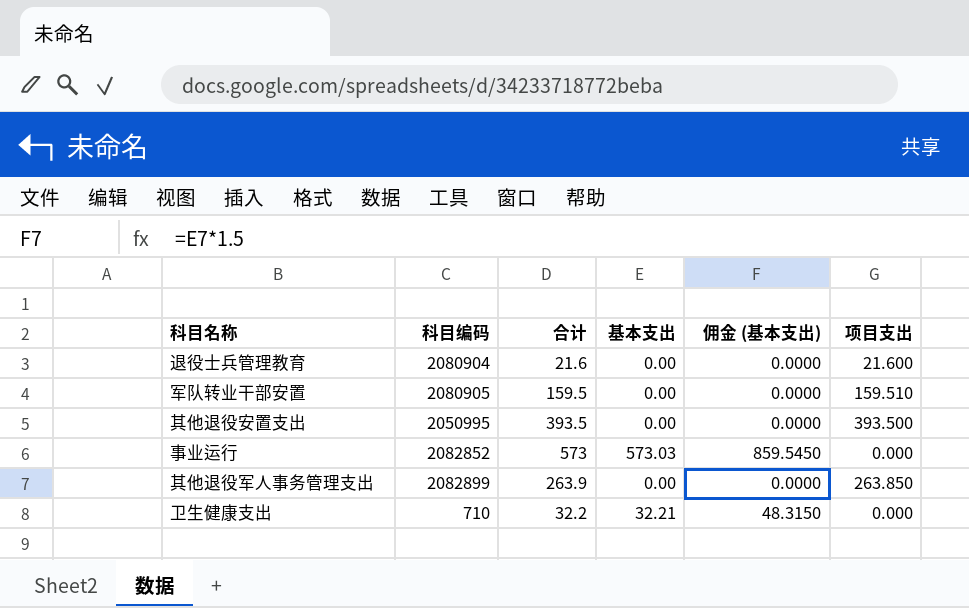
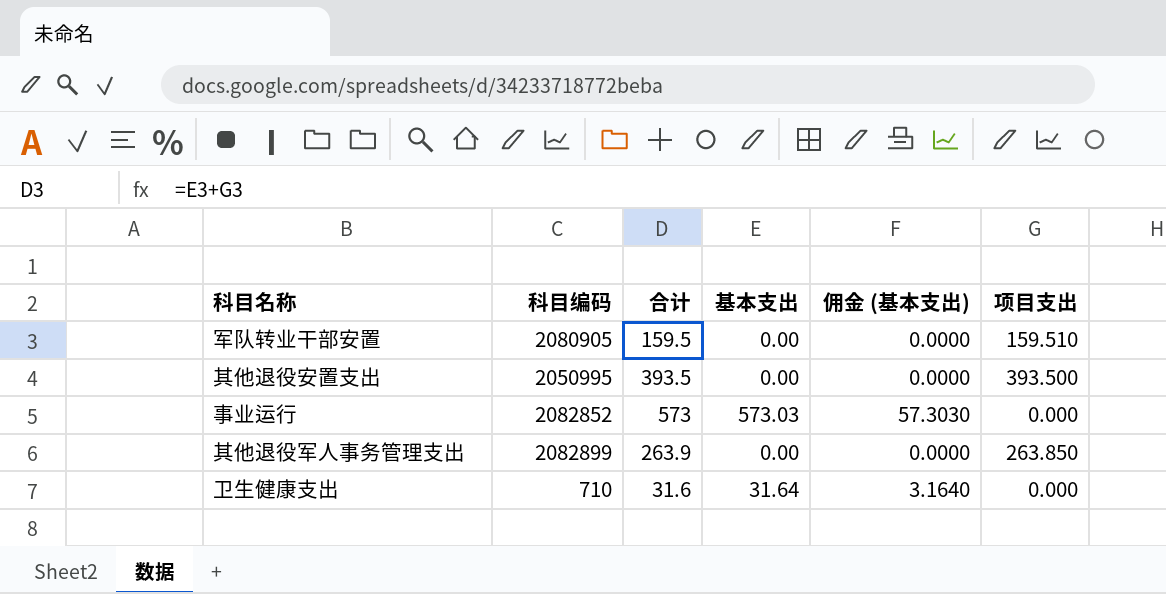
column 佣金 (基本支出) | formula: [基本支出] * 1.5 -> [基本支出] * 0.1
row 退役士兵管理教育: 2080904 | 21.6 | 0.00 | 0.0000 | 21.600 -> none
卫生健康支出 | 合计: 32.2 -> 31.6
卫生健康支出 | 基本支出: 32.21 -> 31.64

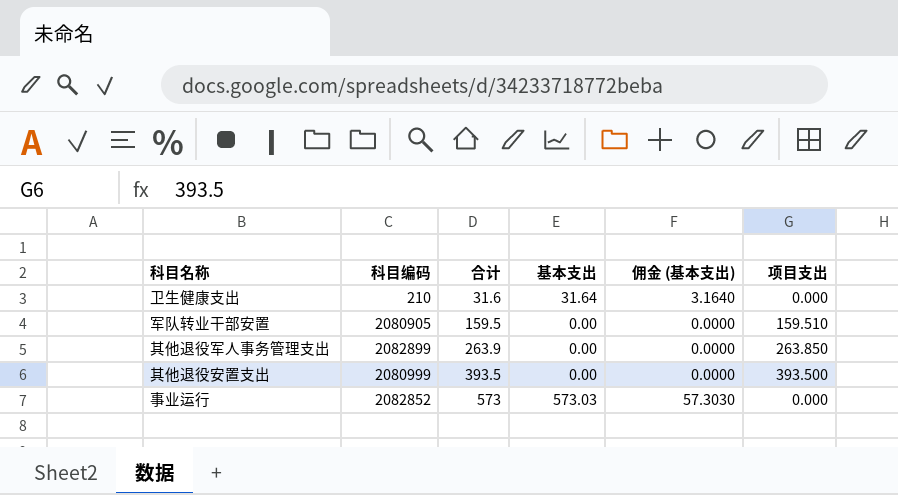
row order: none -> 合计 ascending
卫生健康支出 | 科目编码: 710 -> 210
其他退役安置支出 | 科目编码: 2050995 -> 2080999

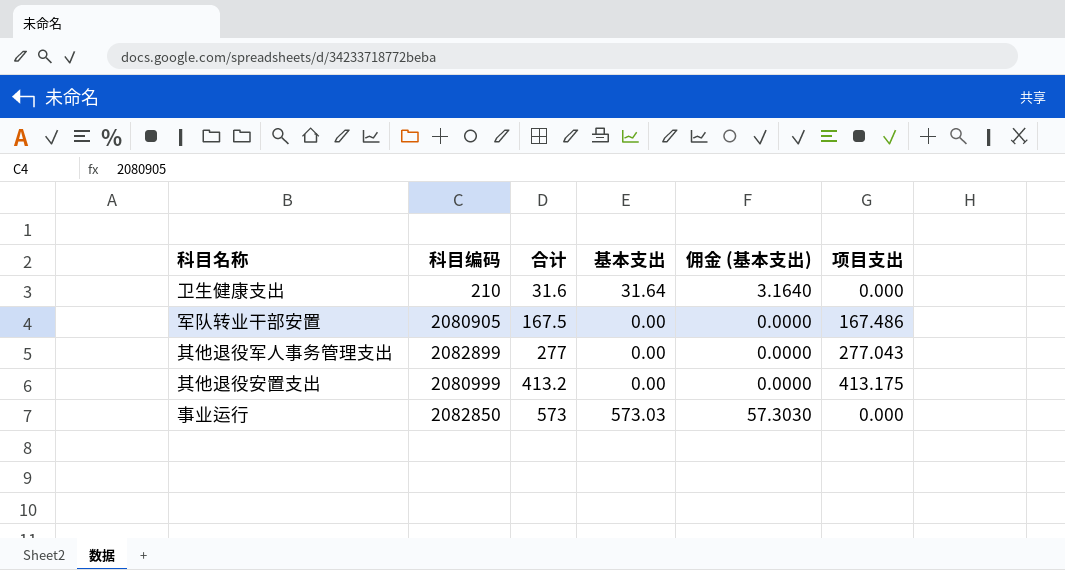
军队转业干部安置 | 合计: 159.5 -> 167.5
军队转业干部安置 | 项目支出: 159.510 -> 167.486
其他退役军人事务管理支出 | 合计: 263.9 -> 277
其他退役军人事务管理支出 | 项目支出: 263.850 -> 277.043
其他退役安置支出 | 合计: 393.5 -> 413.2
其他退役安置支出 | 项目支出: 393.500 -> 413.175
事业运行 | 科目编码: 2082852 -> 2082850

